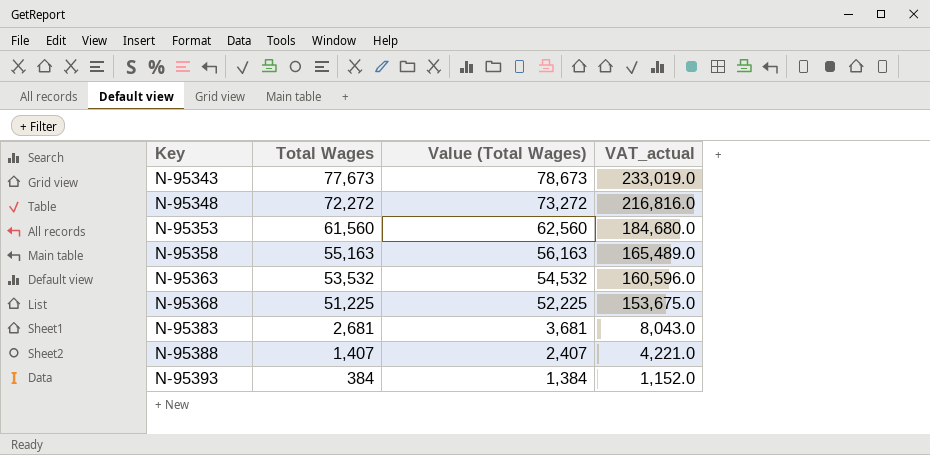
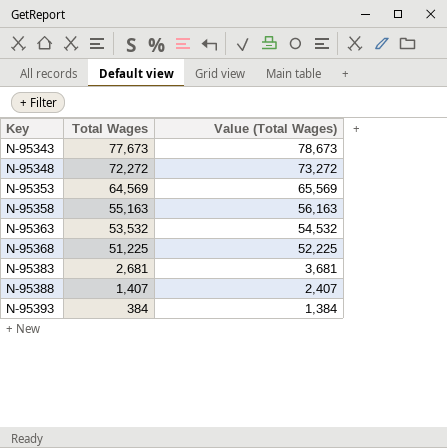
column VAT_actual | formula: [Total Wages] * 3 -> none
N-95353 | Total Wages: 61,560 -> 64,569
N-95353 | Value (Total Wages): 62,560 -> 65,569

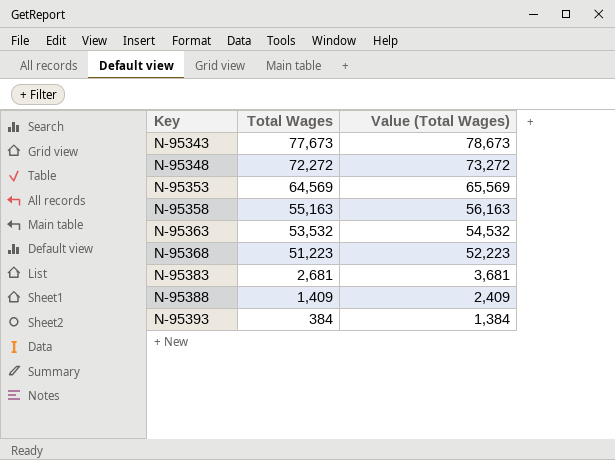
N-95368 | Total Wages: 51,225 -> 51,223
N-95368 | Value (Total Wages): 52,225 -> 52,223
N-95388 | Total Wages: 1,407 -> 1,409
N-95388 | Value (Total Wages): 2,407 -> 2,409

